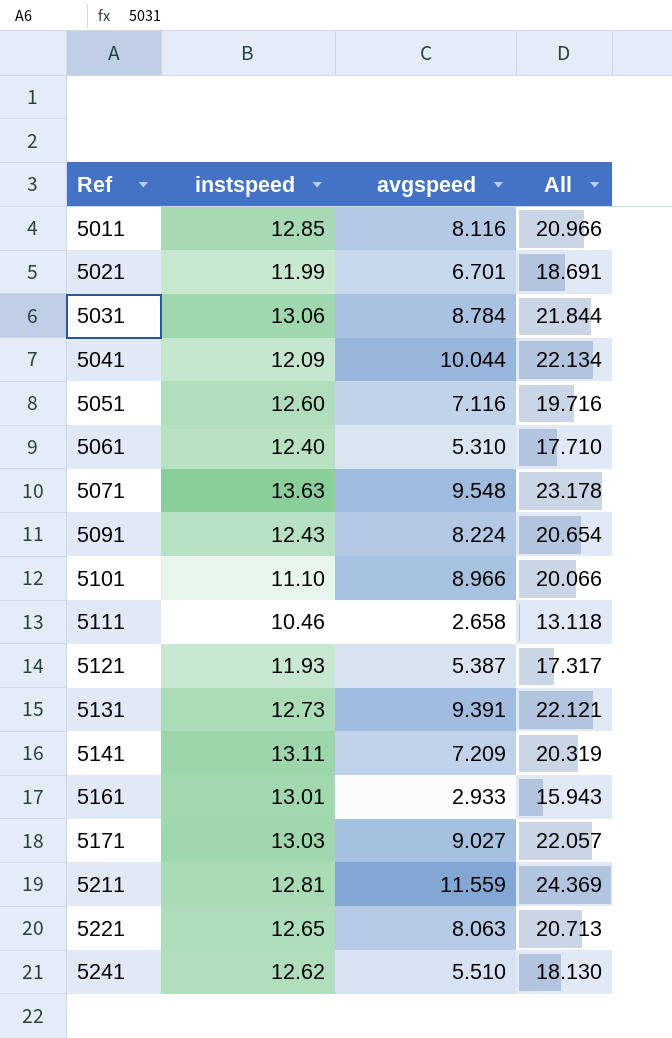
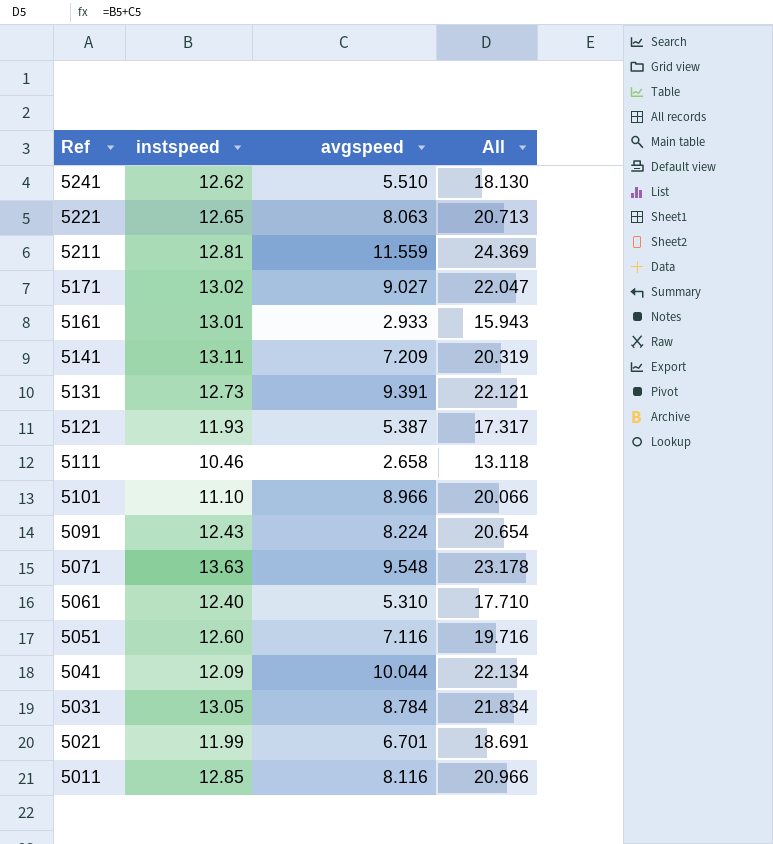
row order: Ref ascending -> Ref descending
5171 | instspeed: 13.03 -> 13.02
5171 | All: 22.057 -> 22.047
5031 | instspeed: 13.06 -> 13.05
5031 | All: 21.844 -> 21.834

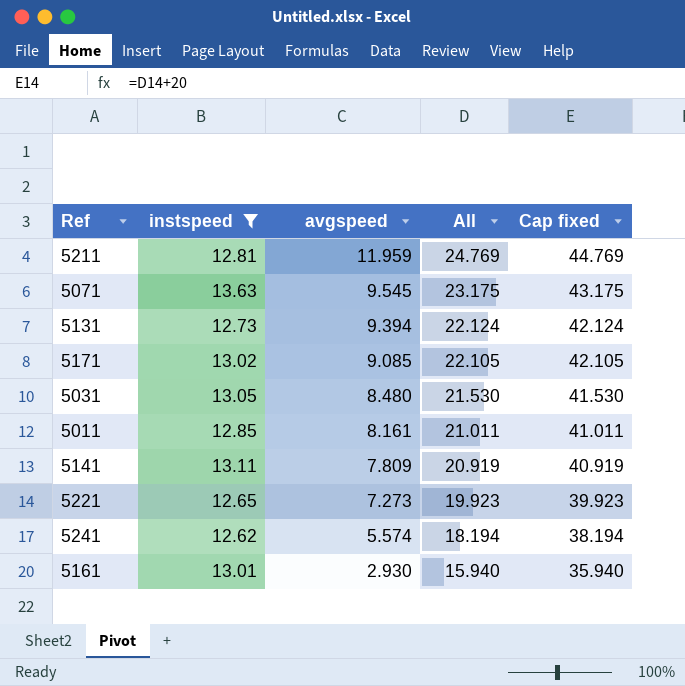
filter: none -> instspeed >= 12.62
row order: Ref descending -> avgspeed descending
column Cap fixed | formula: none -> [All] + 20
5211 | avgspeed: 11.559 -> 11.959
5211 | All: 24.369 -> 24.769
5071 | avgspeed: 9.548 -> 9.545
5071 | All: 23.178 -> 23.175
5131 | avgspeed: 9.391 -> 9.394
5131 | All: 22.121 -> 22.124
5171 | avgspeed: 9.027 -> 9.085
5171 | All: 22.047 -> 22.105
5031 | avgspeed: 8.784 -> 8.480
5031 | All: 21.834 -> 21.530
5011 | avgspeed: 8.116 -> 8.161
5011 | All: 20.966 -> 21.011
5141 | avgspeed: 7.209 -> 7.809
5141 | All: 20.319 -> 20.919
5221 | avgspeed: 8.063 -> 7.273
5221 | All: 20.713 -> 19.923
5241 | avgspeed: 5.510 -> 5.574
5241 | All: 18.130 -> 18.194
5161 | avgspeed: 2.933 -> 2.930
5161 | All: 15.943 -> 15.940

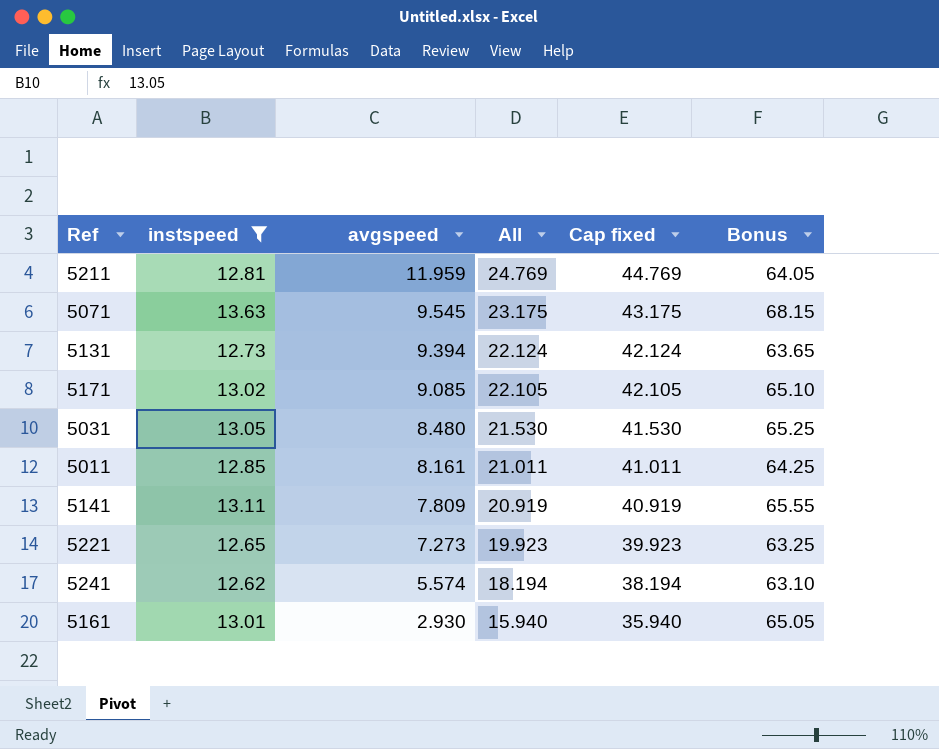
column Bonus | formula: none -> [instspeed] * 5

